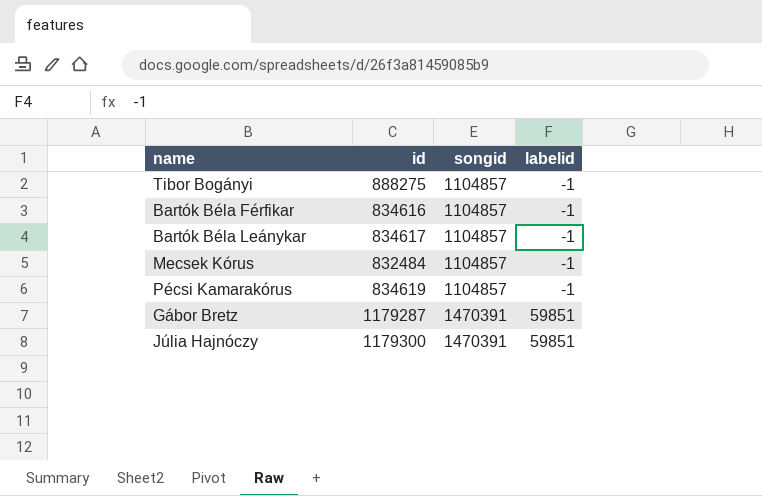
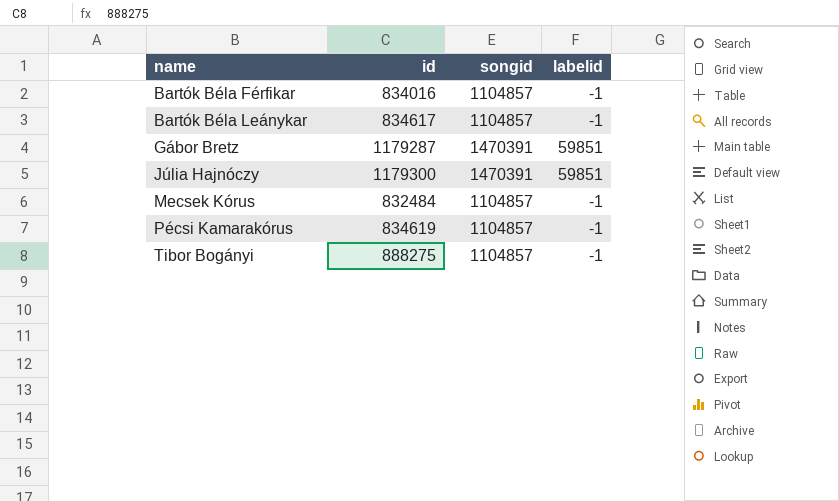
row order: songid ascending -> name ascending
Bartók Béla Férfikar | id: 834616 -> 834016

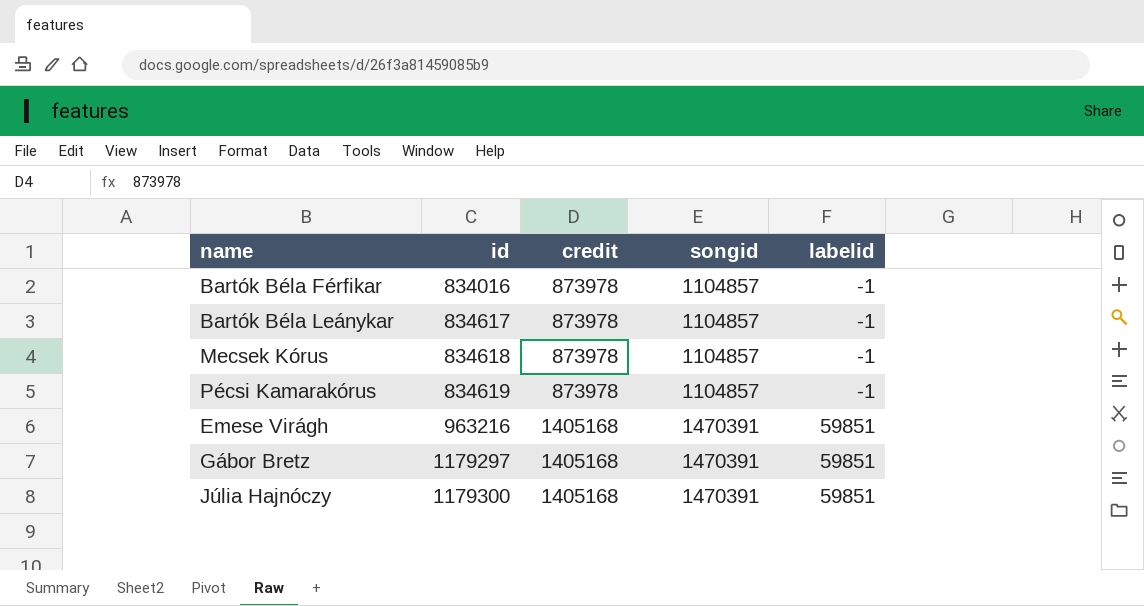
row order: name ascending -> id ascending
column credit | position: none -> 3
row Tibor Bogányi: 888275 | 1104857 | -1 -> none
Mecsek Kórus | id: 832484 -> 834618
row Emese Virágh: none -> 963216 | 1405168 | 1470391 | 59851
Gábor Bretz | id: 1179287 -> 1179297

